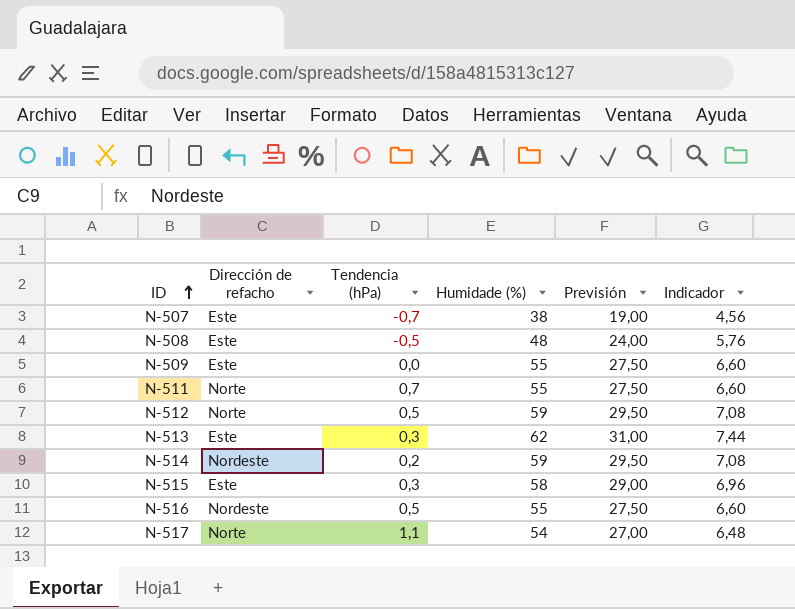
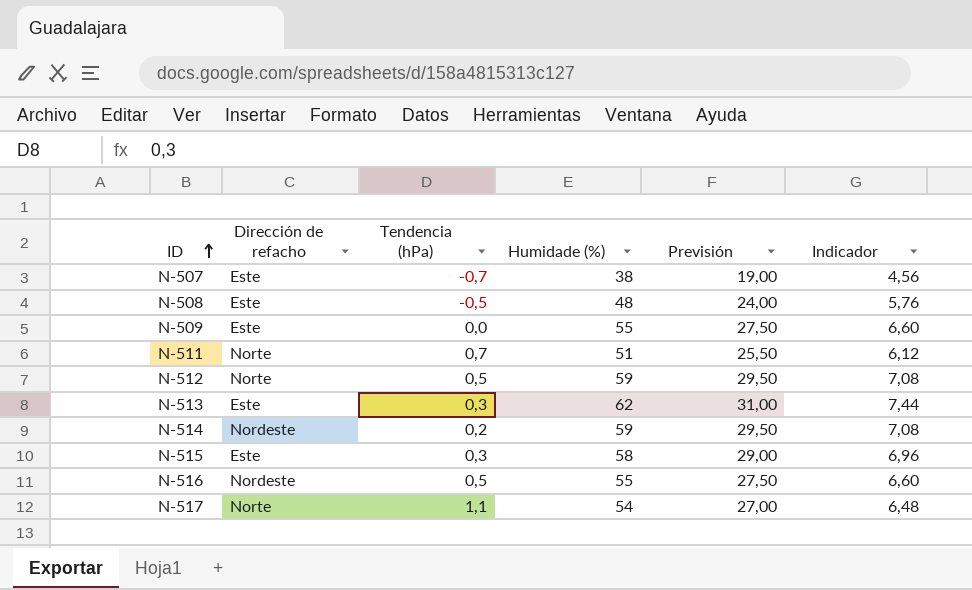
N-511 | Humidade (%): 55 -> 51
N-511 | Previsión: 27,50 -> 25,50
N-511 | Indicador: 6,60 -> 6,12

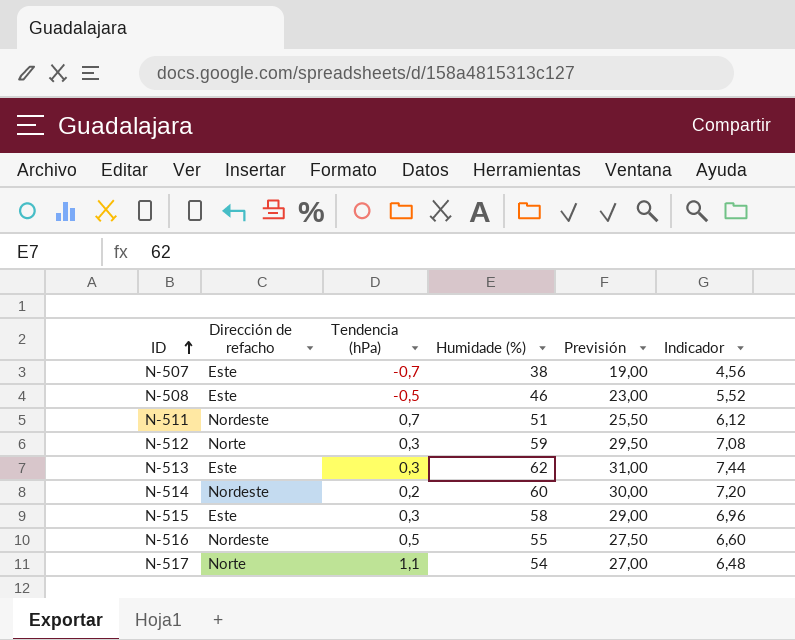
row N-509: Este | 0,0 | 55 | 27,50 | 6,60 -> none
N-508 | Humidade (%): 48 -> 46
N-508 | Previsión: 24,00 -> 23,00
N-508 | Indicador: 5,76 -> 5,52
N-511 | Dirección de refacho: Norte -> Nordeste
N-512 | Tendencia (hPa): 0,5 -> 0,3
N-514 | Humidade (%): 59 -> 60
N-514 | Previsión: 29,50 -> 30,00
N-514 | Indicador: 7,08 -> 7,20

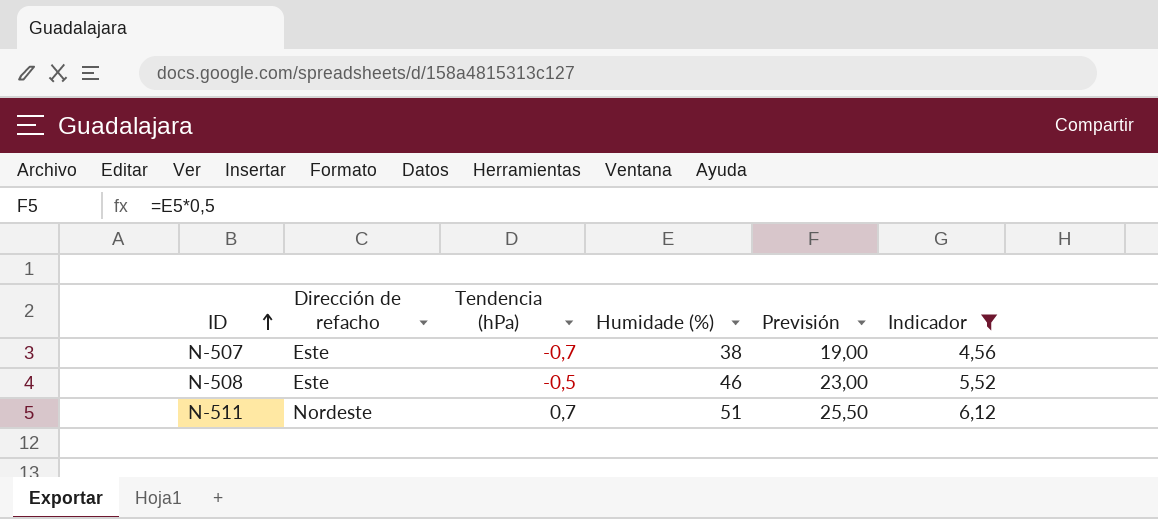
filter: none -> Indicador <= 6,12

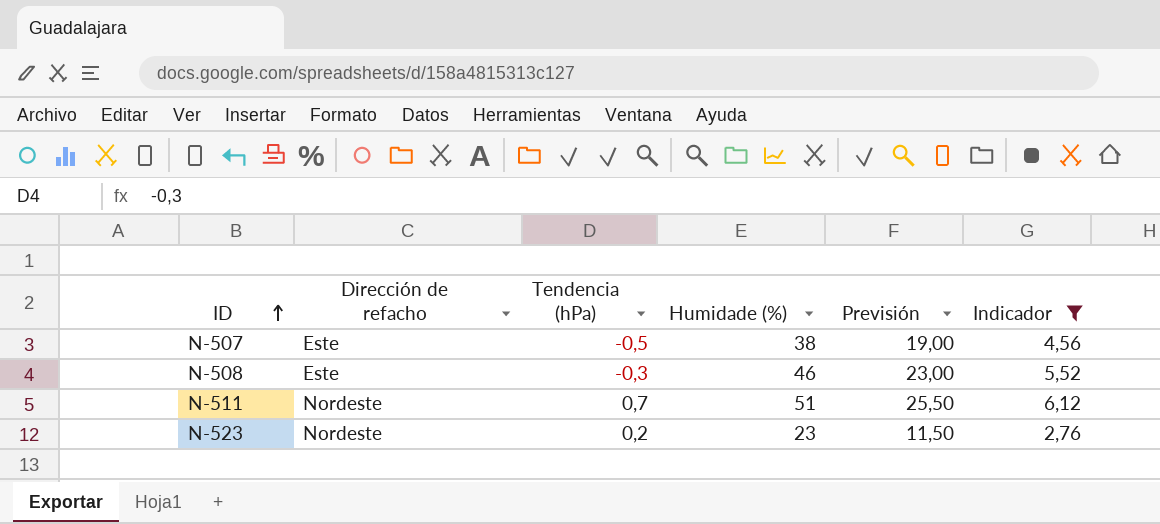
N-507 | Tendencia (hPa): -0,7 -> -0,5
N-508 | Tendencia (hPa): -0,5 -> -0,3
row N-523: none -> Nordeste | 0,2 | 23 | 11,50 | 2,76

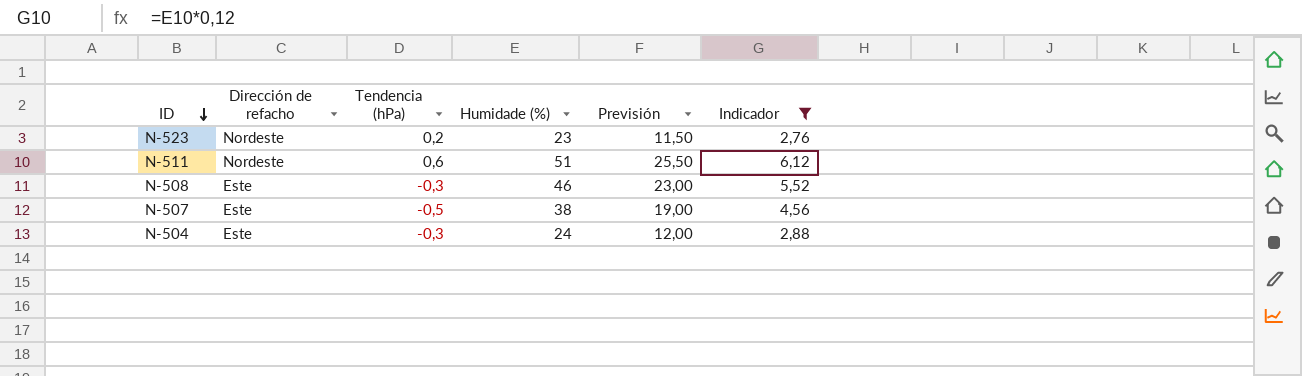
row order: ID ascending -> ID descending
N-511 | Tendencia (hPa): 0,7 -> 0,6
row N-504: none -> Este | -0,3 | 24 | 12,00 | 2,88

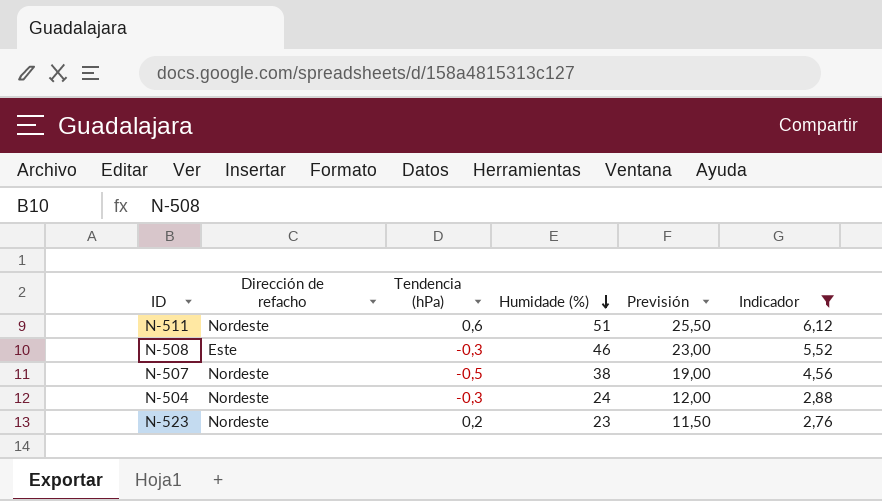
row order: ID descending -> Humidade (%) descending
N-507 | Dirección de refacho: Este -> Nordeste
N-504 | Dirección de refacho: Este -> Nordeste

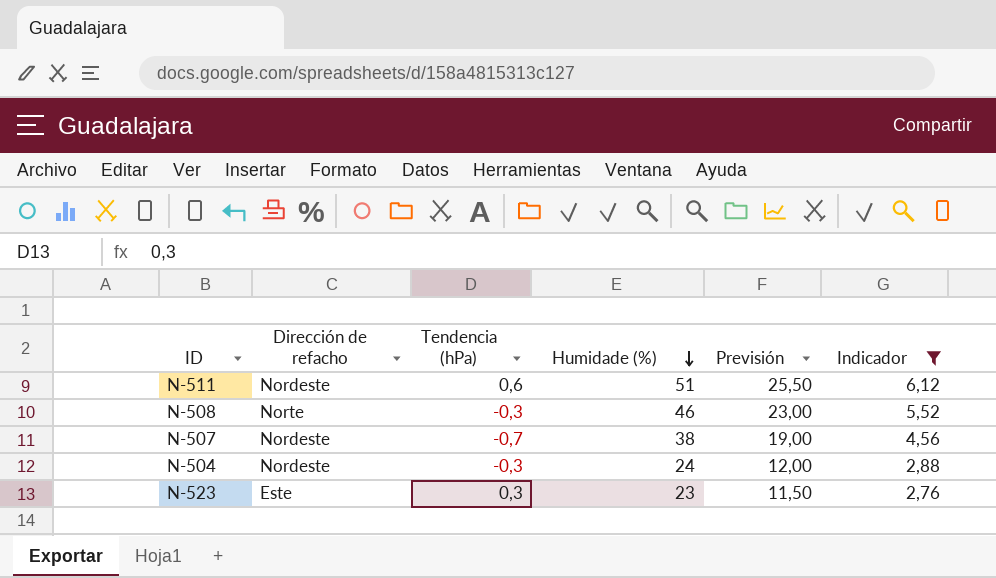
N-508 | Dirección de refacho: Este -> Norte
N-507 | Tendencia (hPa): -0,5 -> -0,7
N-523 | Dirección de refacho: Nordeste -> Este
N-523 | Tendencia (hPa): 0,2 -> 0,3

